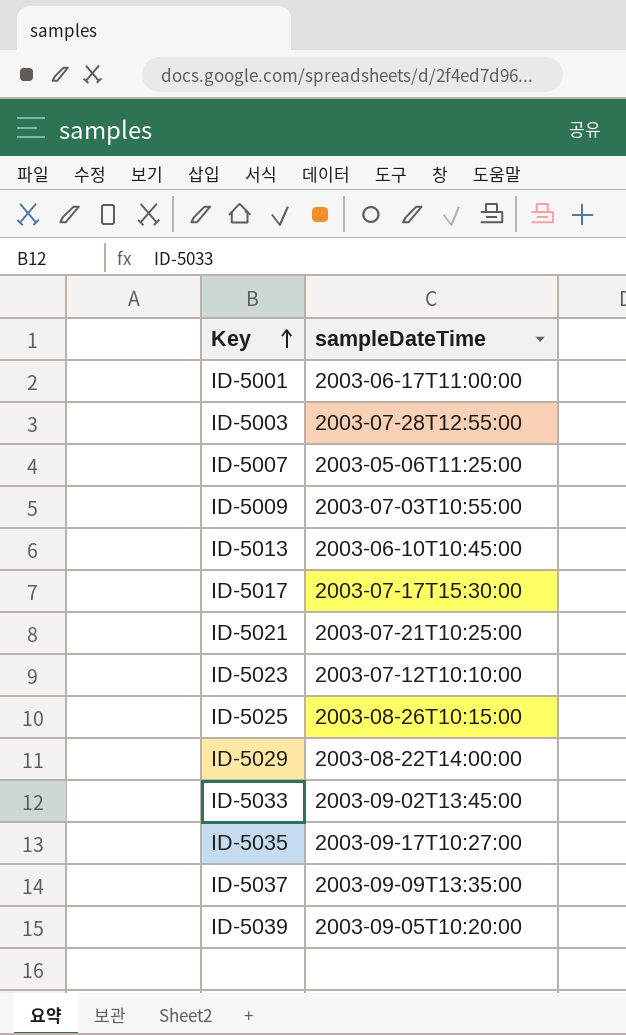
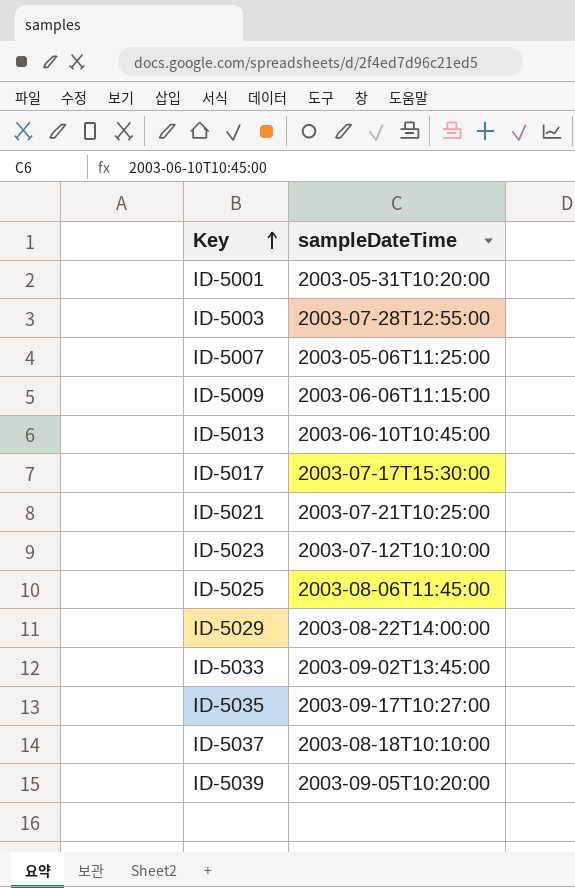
ID-5001 | sampleDateTime: 2003-06-17T11:00:00 -> 2003-05-31T10:20:00
ID-5009 | sampleDateTime: 2003-07-03T10:55:00 -> 2003-06-06T11:15:00
ID-5025 | sampleDateTime: 2003-08-26T10:15:00 -> 2003-08-06T11:45:00
ID-5037 | sampleDateTime: 2003-09-09T13:35:00 -> 2003-08-18T10:10:00

